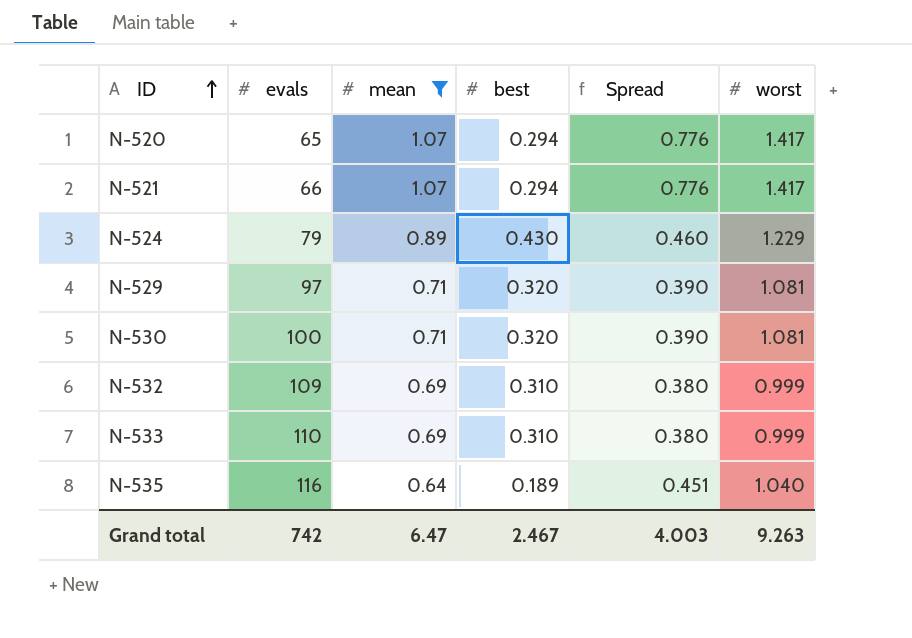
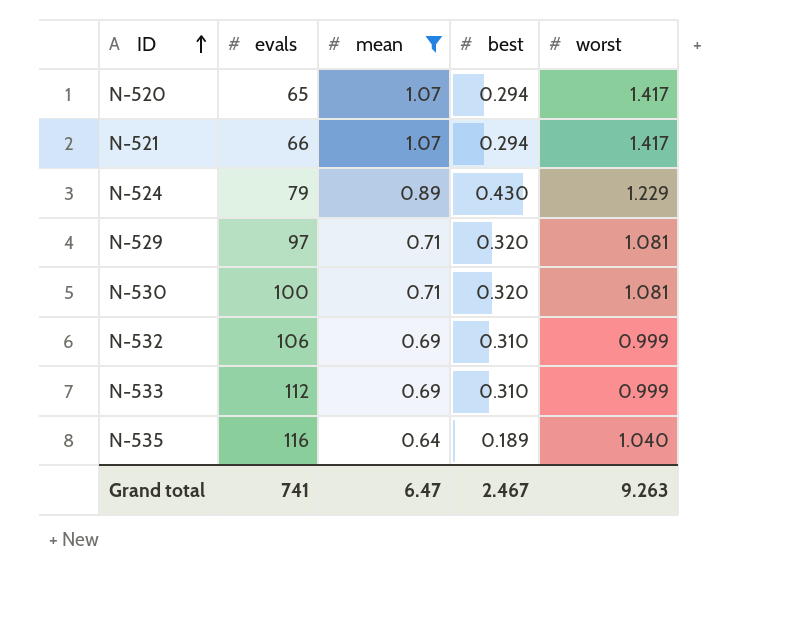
column Spread | formula: [mean] - [best] -> none
N-532 | evals: 109 -> 106
N-533 | evals: 110 -> 112
Grand total | evals: 742 -> 741

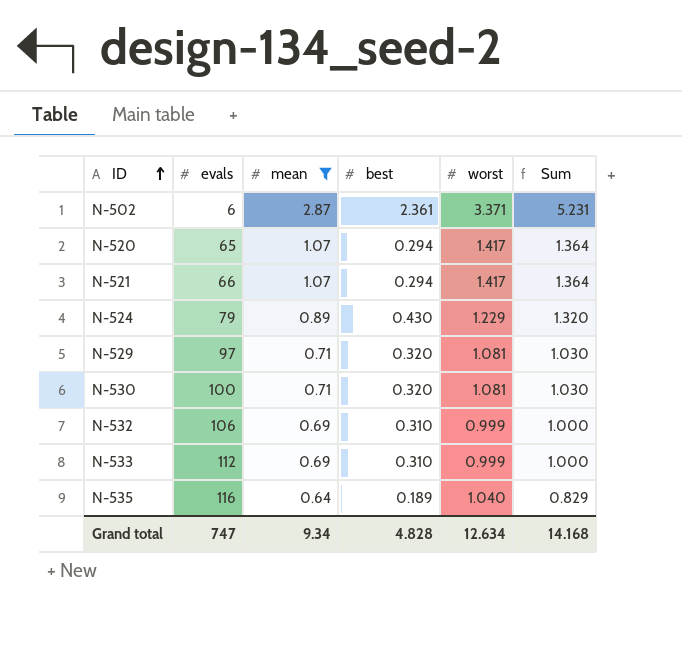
column Sum | formula: none -> [mean] + [best]
row N-502: none -> 6 | 2.87 | 2.361 | 3.371 | 5.231
Grand total | evals: 741 -> 747
Grand total | mean: 6.47 -> 9.34
Grand total | best: 2.467 -> 4.828
Grand total | worst: 9.263 -> 12.634

